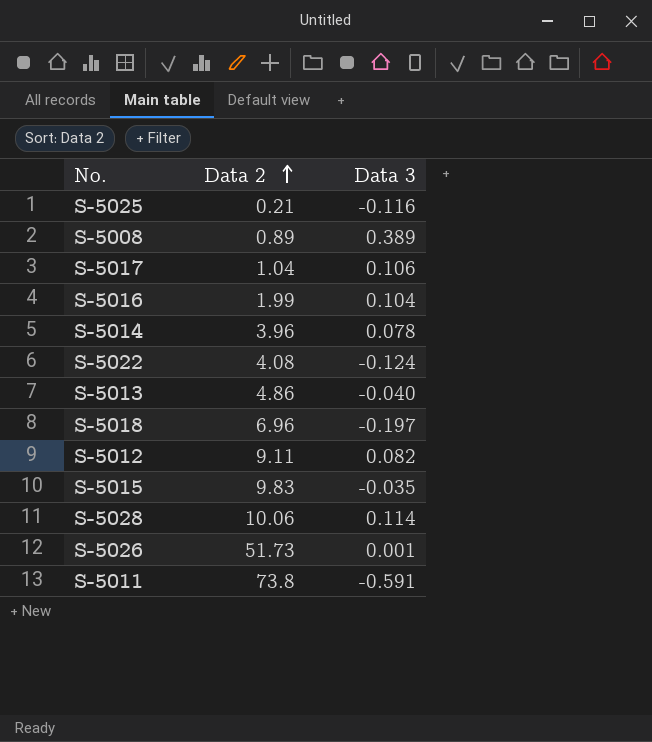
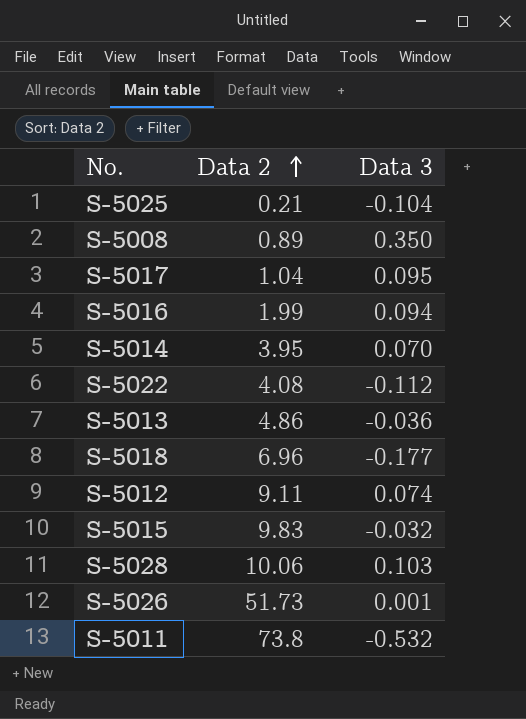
S-5025 | Data 3: -0.116 -> -0.104
S-5008 | Data 3: 0.389 -> 0.350
S-5017 | Data 3: 0.106 -> 0.095
S-5016 | Data 3: 0.104 -> 0.094
S-5014 | Data 2: 3.96 -> 3.95
S-5014 | Data 3: 0.078 -> 0.070
S-5022 | Data 3: -0.124 -> -0.112
S-5013 | Data 3: -0.040 -> -0.036
S-5018 | Data 3: -0.197 -> -0.177
S-5012 | Data 3: 0.082 -> 0.074
S-5015 | Data 3: -0.035 -> -0.032
S-5028 | Data 3: 0.114 -> 0.103
S-5011 | Data 3: -0.591 -> -0.532

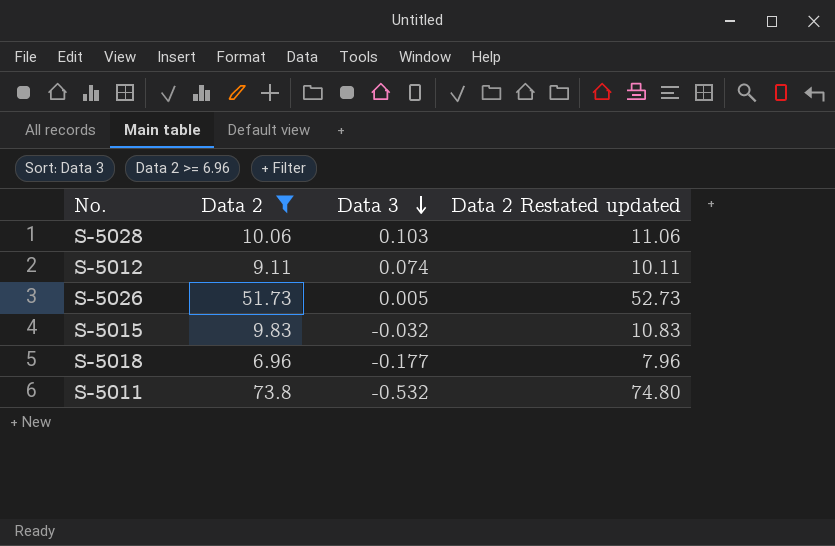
filter: none -> Data 2 >= 6.96
row order: Data 2 ascending -> Data 3 descending
column Data 2 Restated updated | formula: none -> [Data 2] + 1
S-5026 | Data 3: 0.001 -> 0.005

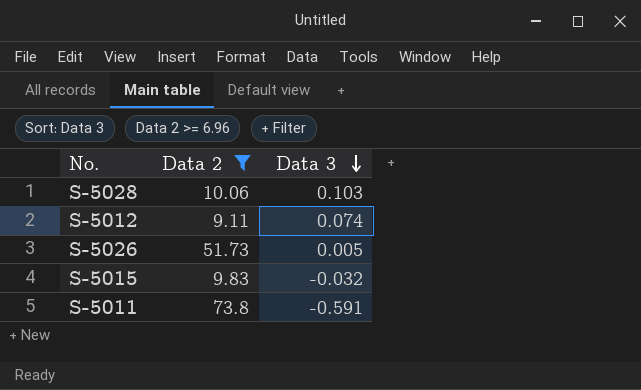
column Data 2 Restated updated | formula: [Data 2] + 1 -> none
row S-5018: 6.96 | -0.177 | 7.96 -> none
S-5011 | Data 3: -0.532 -> -0.591

